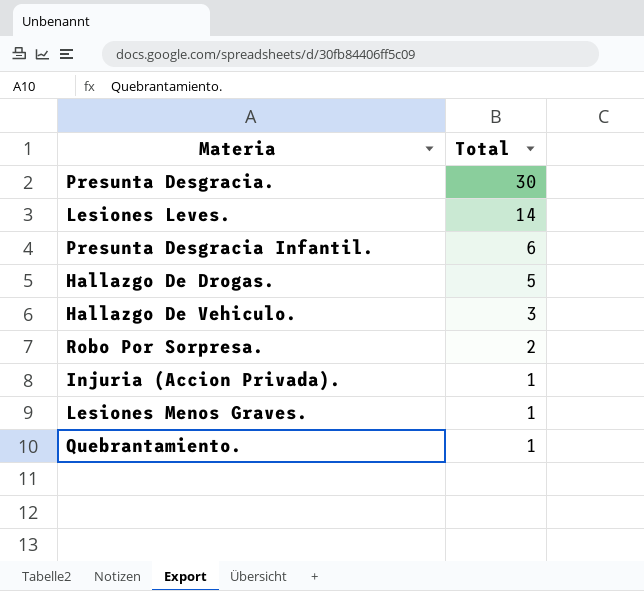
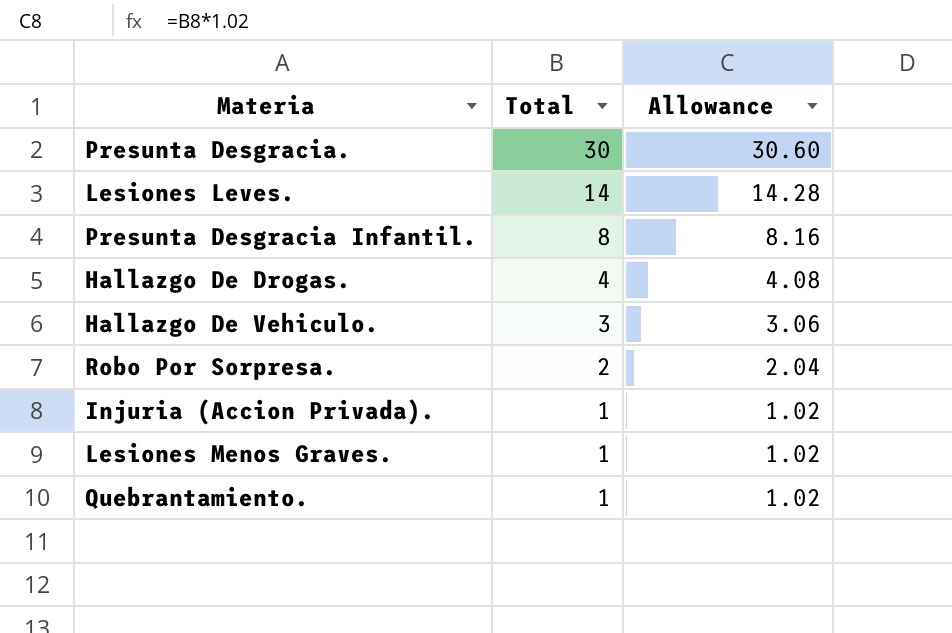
column Allowance | formula: none -> [Total] * 1.02
Presunta Desgracia Infantil. | Total: 6 -> 8
Hallazgo De Drogas. | Total: 5 -> 4

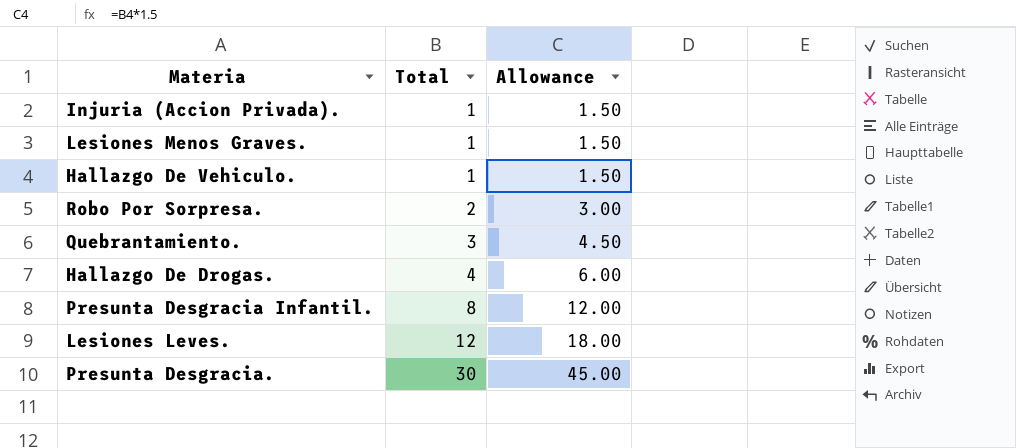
row order: Total descending -> Total ascending
column Allowance | formula: [Total] * 1.02 -> [Total] * 1.5
Hallazgo De Vehiculo. | Total: 3 -> 1
Quebrantamiento. | Total: 1 -> 3
Lesiones Leves. | Total: 14 -> 12

